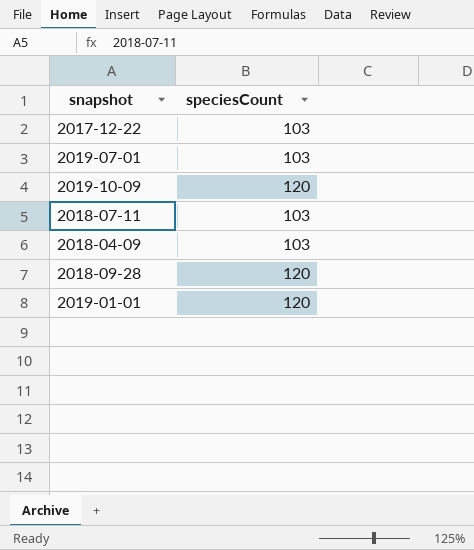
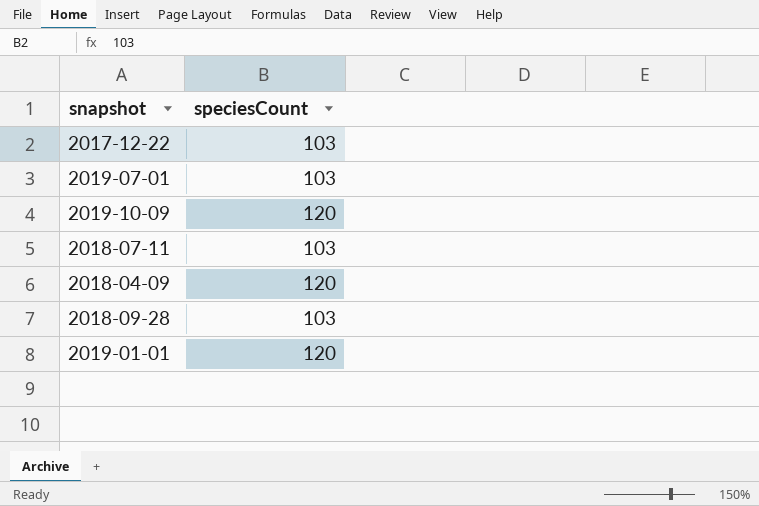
2018-04-09 | speciesCount: 103 -> 120
2018-09-28 | speciesCount: 120 -> 103

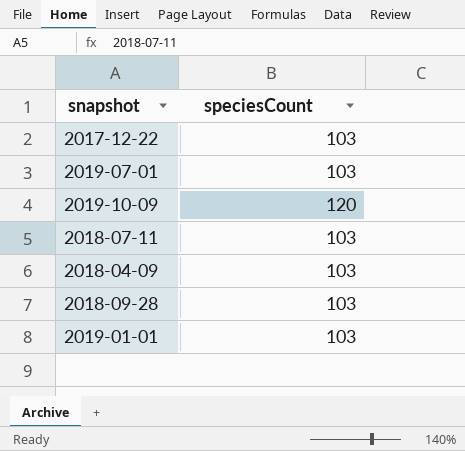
2018-04-09 | speciesCount: 120 -> 103
2019-01-01 | speciesCount: 120 -> 103

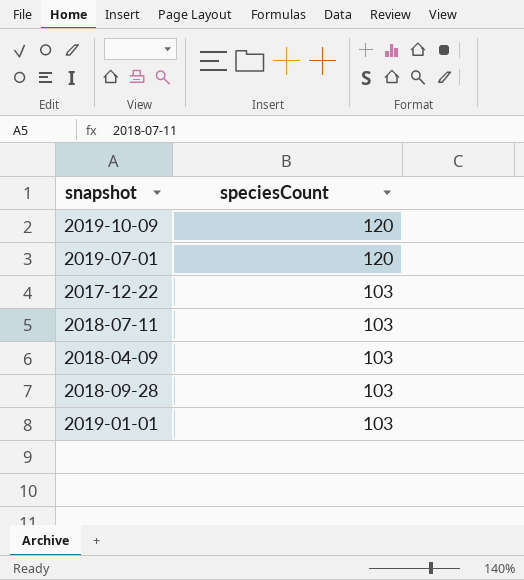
row order: none -> speciesCount descending
2019-07-01 | speciesCount: 103 -> 120

